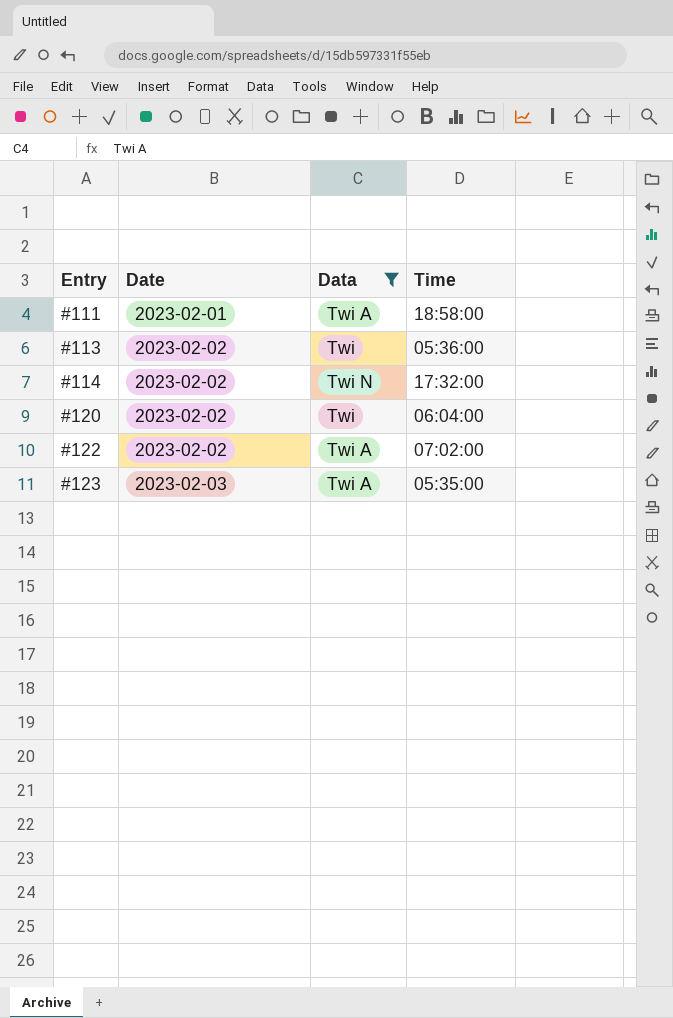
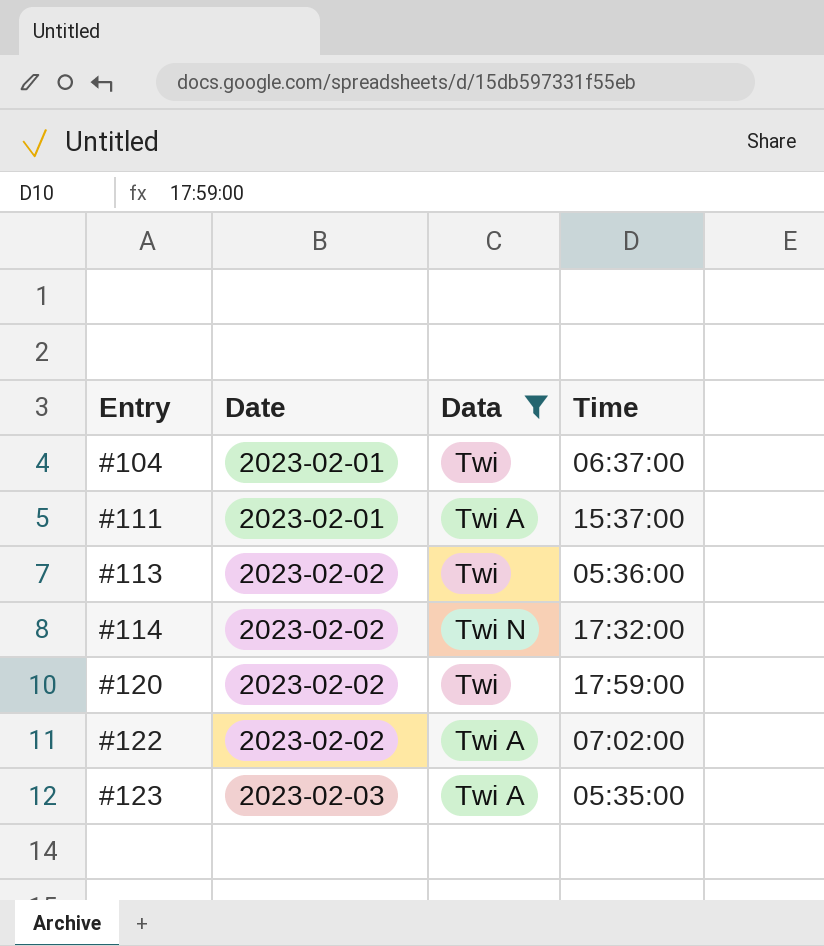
row #104: none -> 2023-02-01 | Twi | 06:37:00
#111 | Time: 18:58:00 -> 15:37:00
#120 | Time: 06:04:00 -> 17:59:00

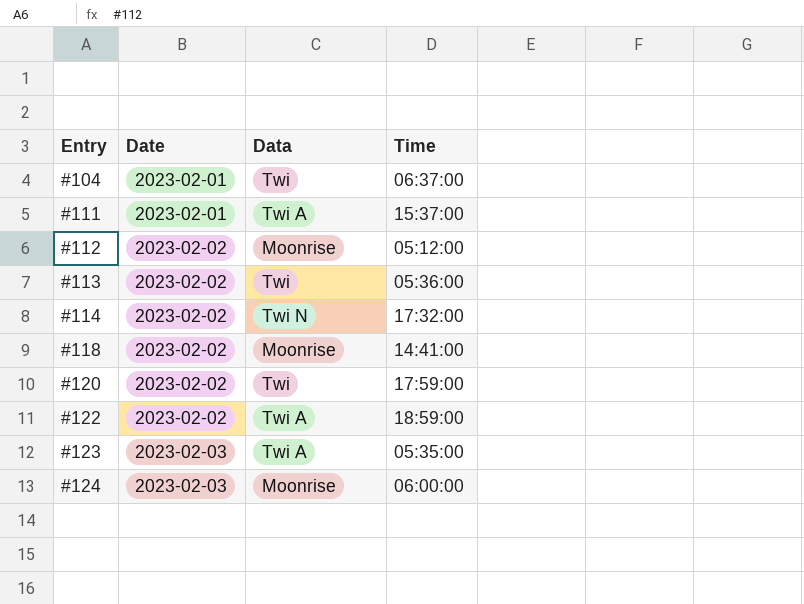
filter: Data != Moonrise -> none
#122 | Time: 07:02:00 -> 18:59:00

